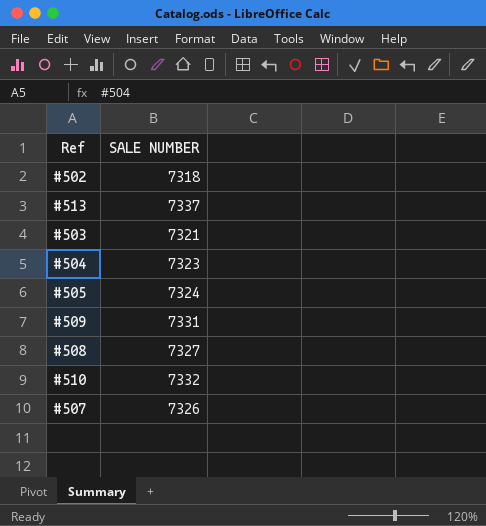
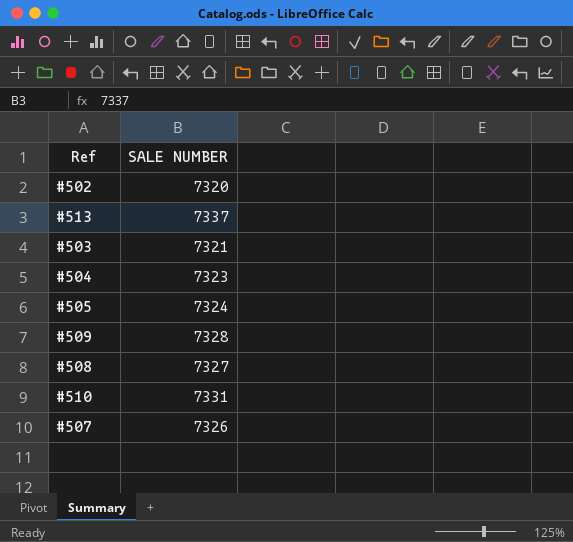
#502 | SALE NUMBER: 7318 -> 7320
#509 | SALE NUMBER: 7331 -> 7328
#510 | SALE NUMBER: 7332 -> 7331

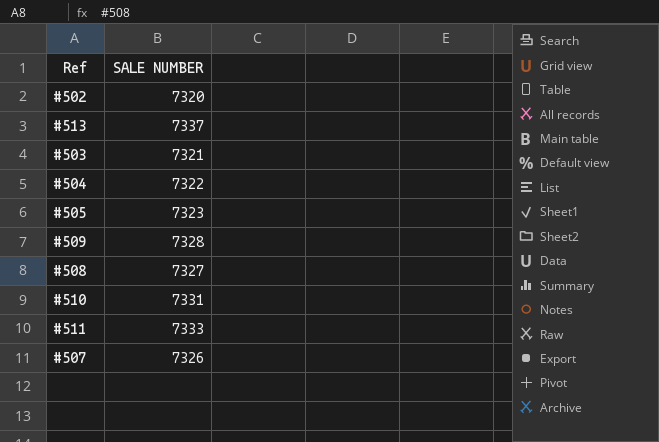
#504 | SALE NUMBER: 7323 -> 7322
#505 | SALE NUMBER: 7324 -> 7323
row #511: none -> 7333

